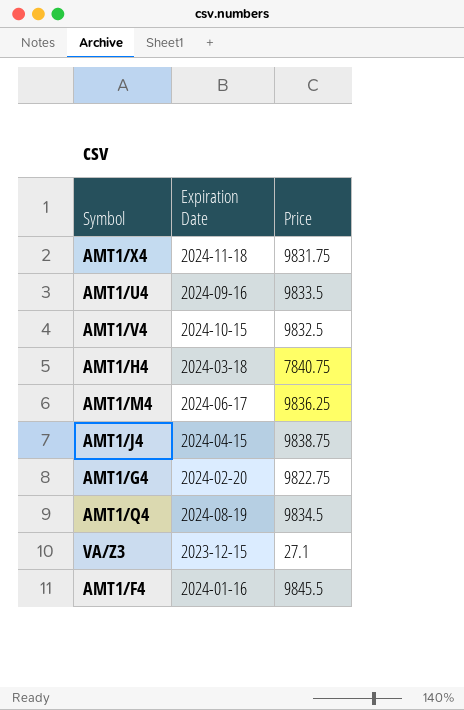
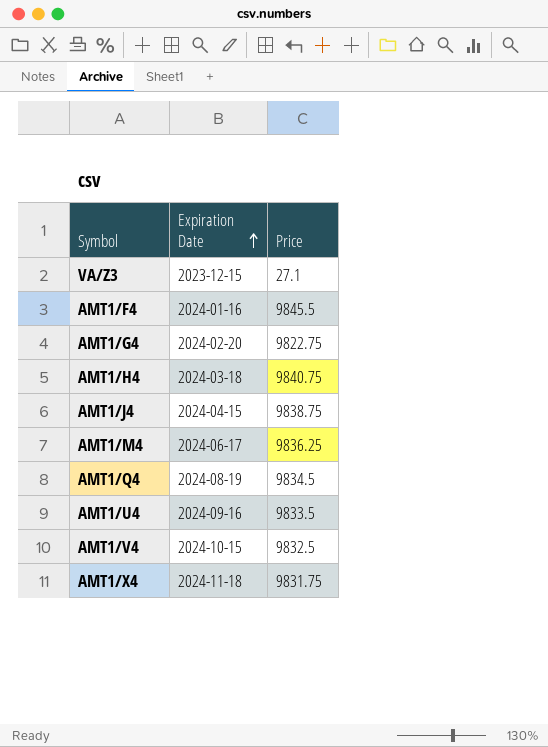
row order: none -> Expiration Date ascending
AMT1/H4 | Price: 7840.75 -> 9840.75

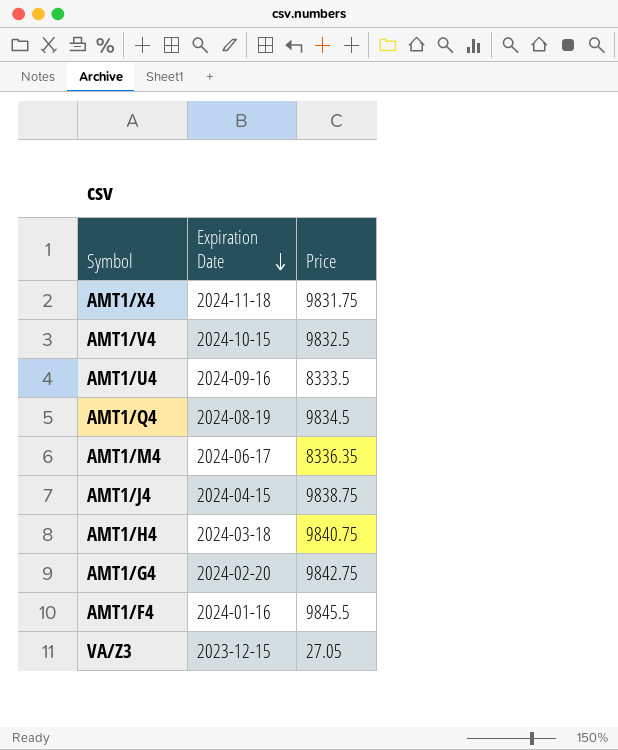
row order: Expiration Date ascending -> Expiration Date descending
AMT1/U4 | Price: 9833.5 -> 8333.5
AMT1/M4 | Price: 9836.25 -> 8336.35
AMT1/G4 | Price: 9822.75 -> 9842.75
VA/Z3 | Price: 27.1 -> 27.05

